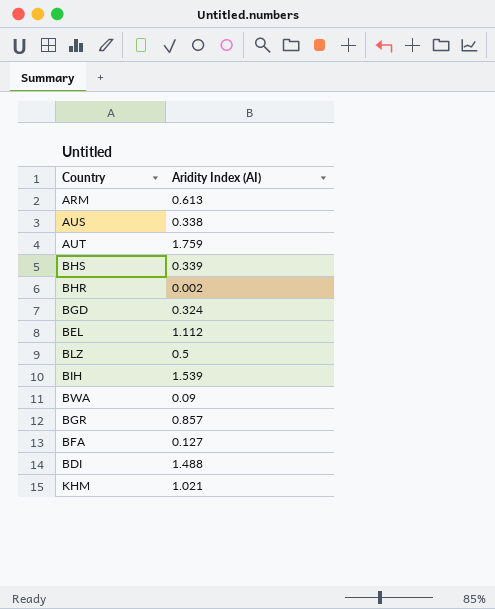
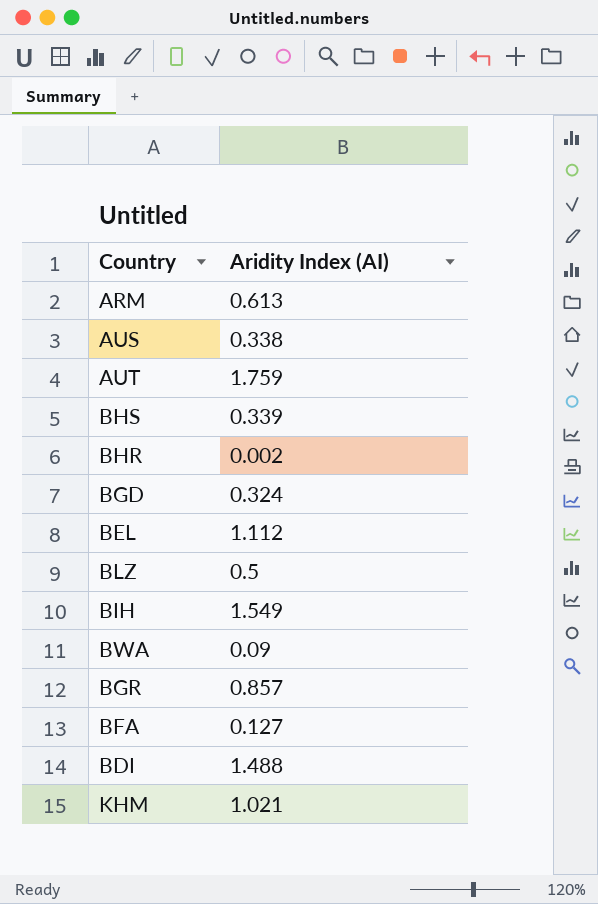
BIH | Aridity Index (AI): 1.539 -> 1.549

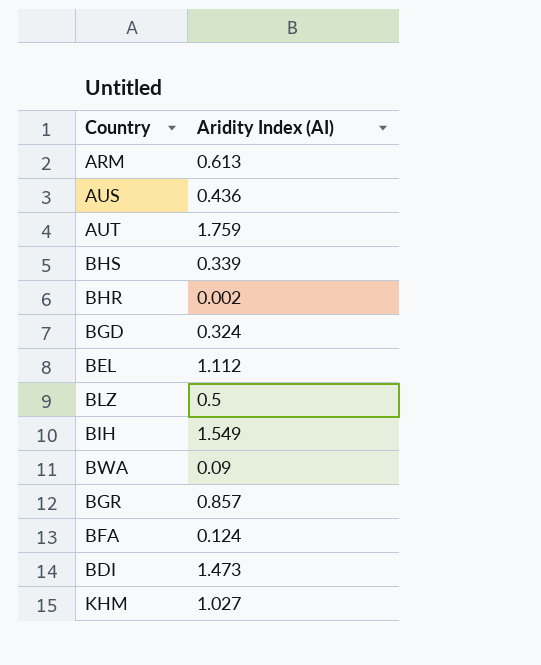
AUS | Aridity Index (AI): 0.338 -> 0.436
BFA | Aridity Index (AI): 0.127 -> 0.124
BDI | Aridity Index (AI): 1.488 -> 1.473
KHM | Aridity Index (AI): 1.021 -> 1.027

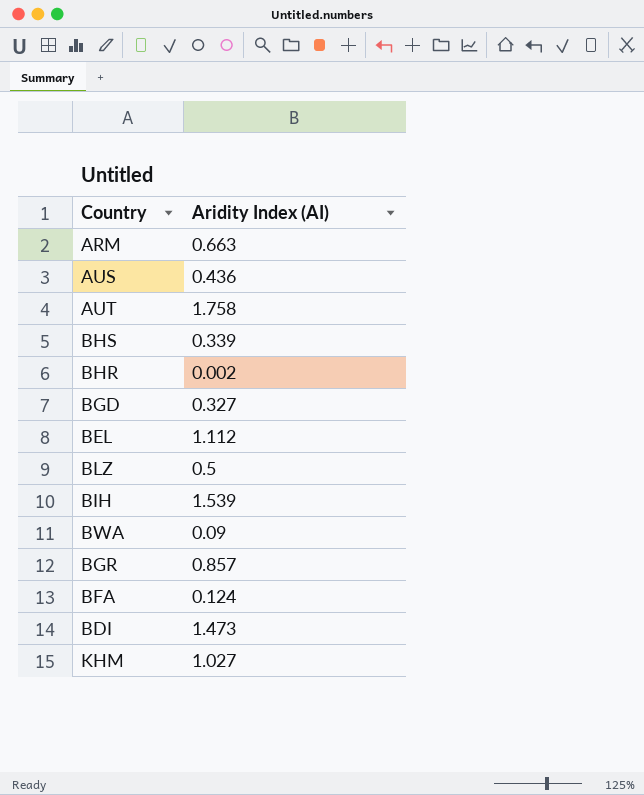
ARM | Aridity Index (AI): 0.613 -> 0.663
AUT | Aridity Index (AI): 1.759 -> 1.758
BGD | Aridity Index (AI): 0.324 -> 0.327
BIH | Aridity Index (AI): 1.549 -> 1.539

